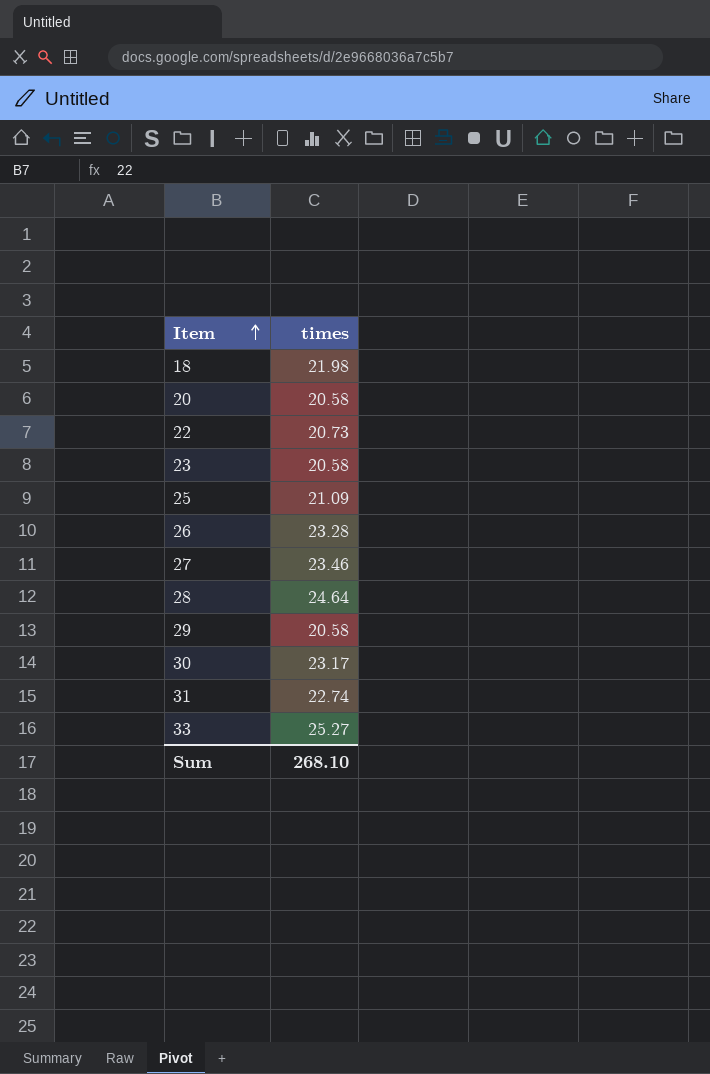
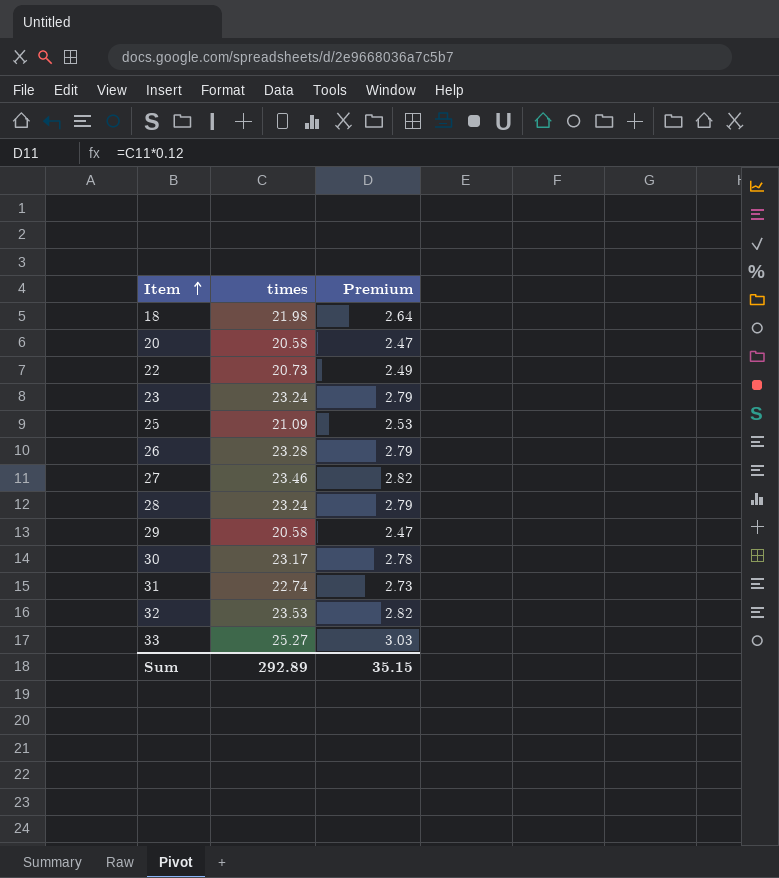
column Premium | formula: none -> [times] * 0.12
23 | times: 20.58 -> 23.24
28 | times: 24.64 -> 23.24
row 32: none -> 23.53 | 2.82
Sum | times: 268.10 -> 292.89

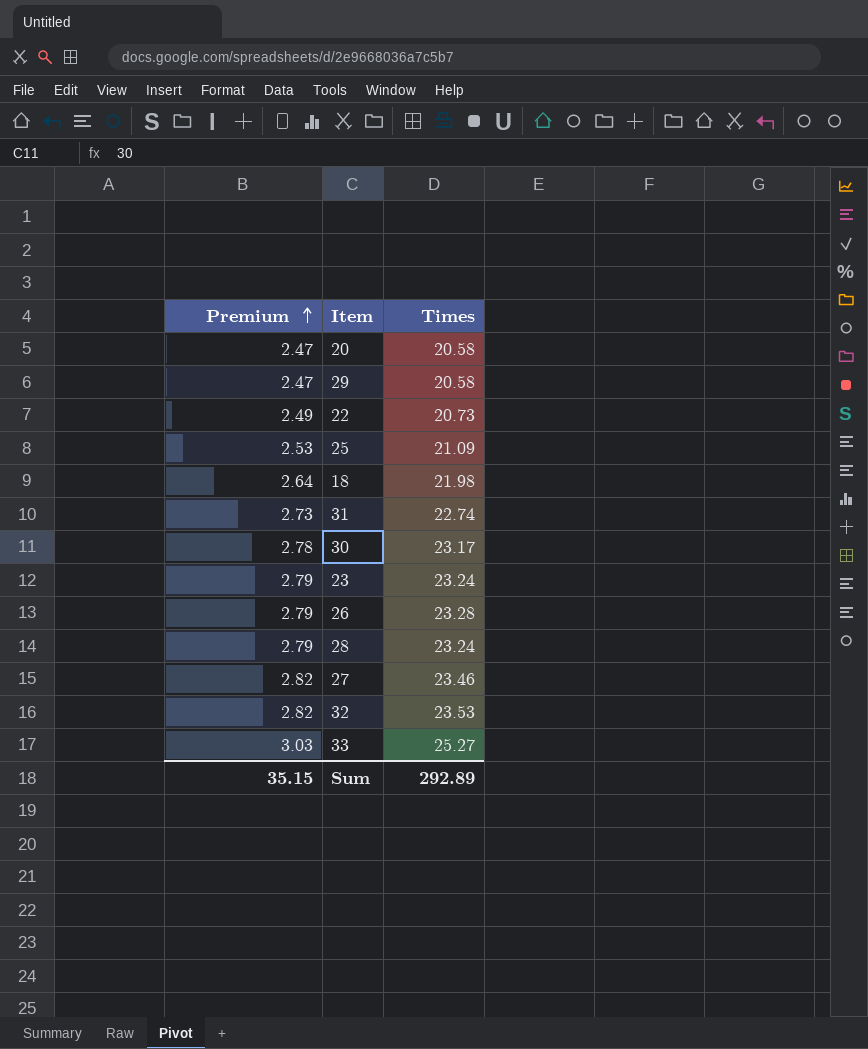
row order: Item ascending -> Premium ascending
column Premium | position: 3 -> 1
column name: times -> Times

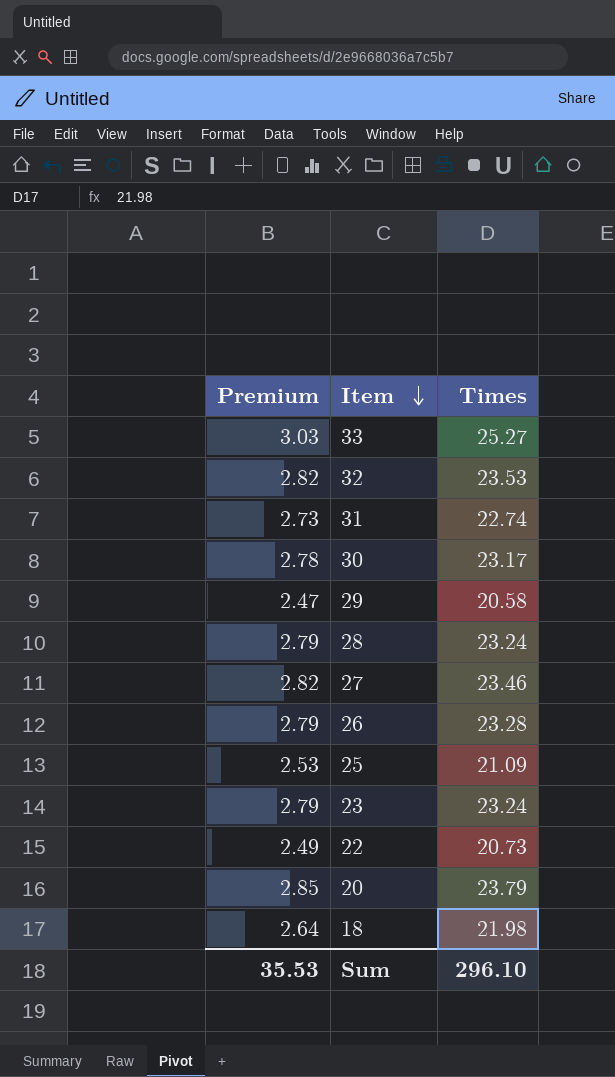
row order: Premium ascending -> Item descending
20 | Premium: 2.47 -> 2.85
20 | Times: 20.58 -> 23.79
Sum | Premium: 35.15 -> 35.53
Sum | Times: 292.89 -> 296.10

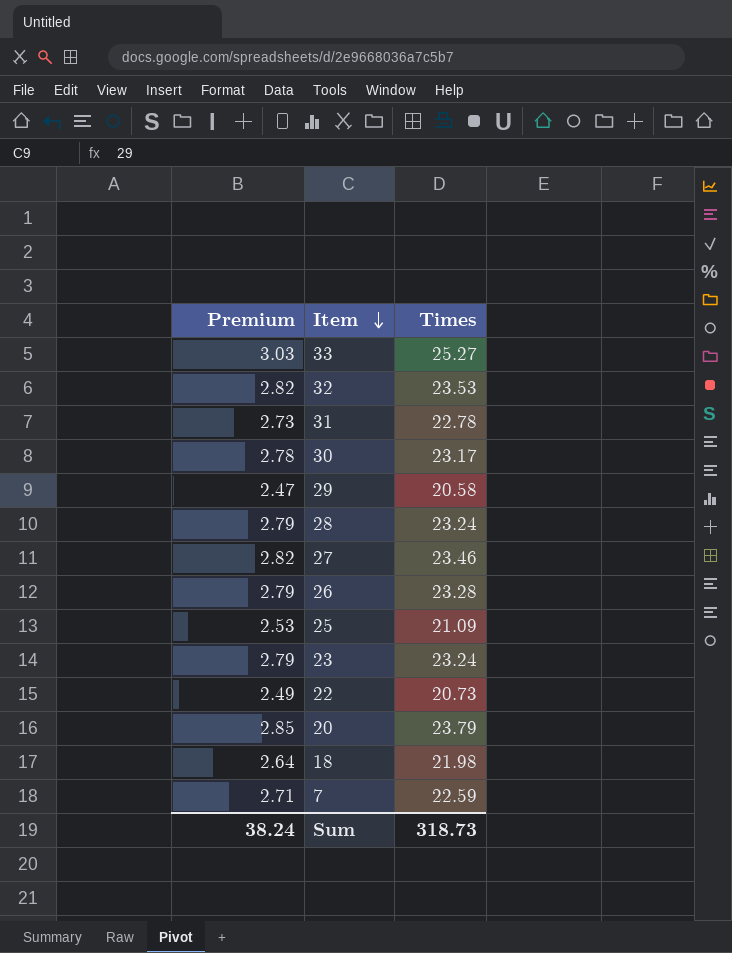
31 | Times: 22.74 -> 22.78
row 7: none -> 2.71 | 22.59
Sum | Premium: 35.53 -> 38.24
Sum | Times: 296.10 -> 318.73

